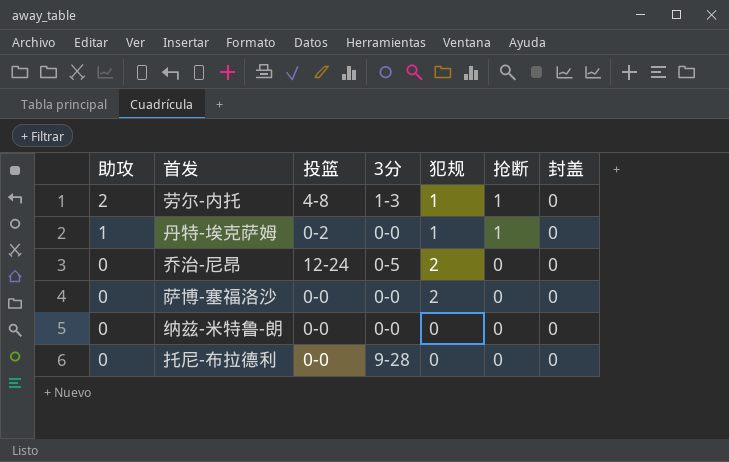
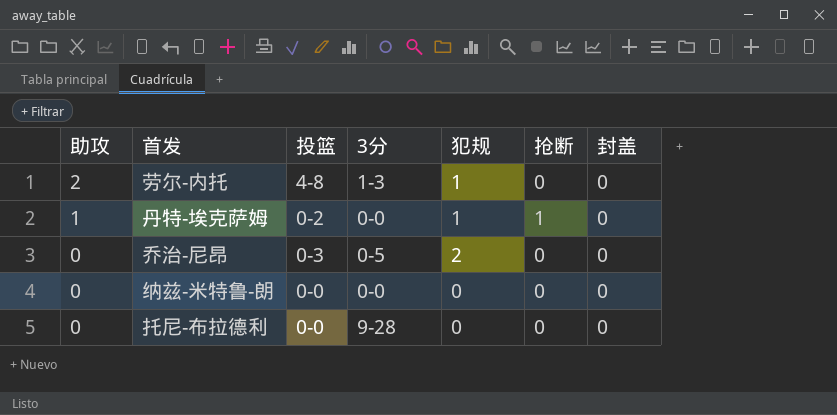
row 萨博-塞福洛沙: 0 | 0-0 | 0-0 | 2 | 0 | 0 -> none
劳尔-内托 | 抢断: 1 -> 0
乔治-尼昂 | 投篮: 12-24 -> 0-3

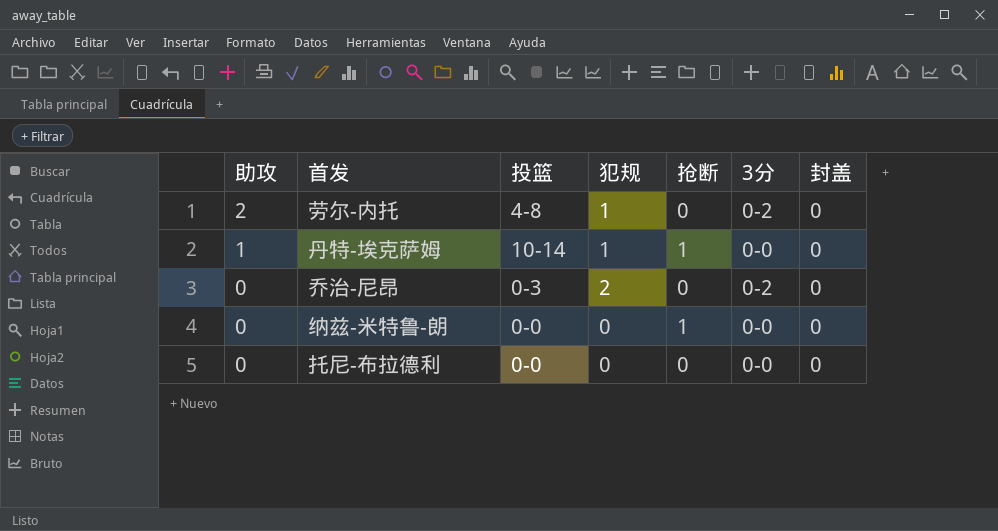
column 3分 | position: 4 -> 6
劳尔-内托 | 3分: 1-3 -> 0-2
丹特-埃克萨姆 | 投篮: 0-2 -> 10-14
乔治-尼昂 | 3分: 0-5 -> 0-2
纳兹-米特鲁-朗 | 抢断: 0 -> 1
托尼-布拉德利 | 3分: 9-28 -> 0-0

